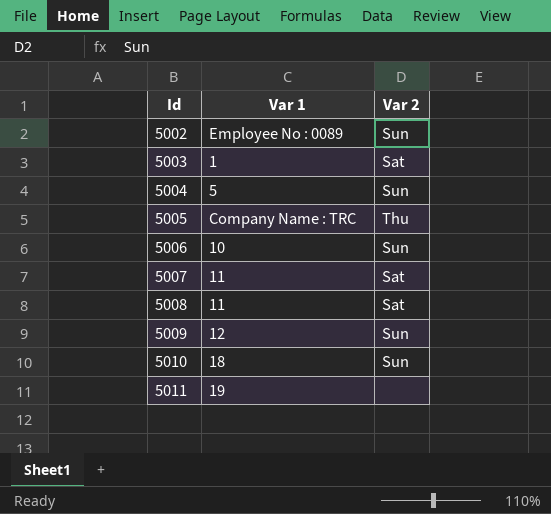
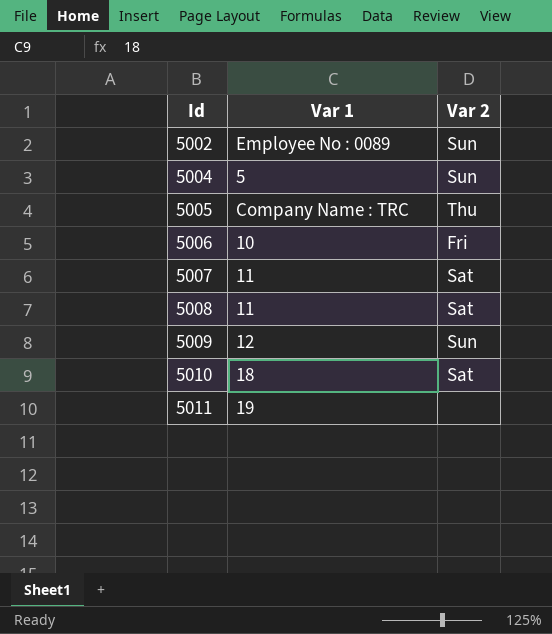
row 5003: 1 | Sat -> none
5006 | Var 2: Sun -> Fri
5010 | Var 2: Sun -> Sat

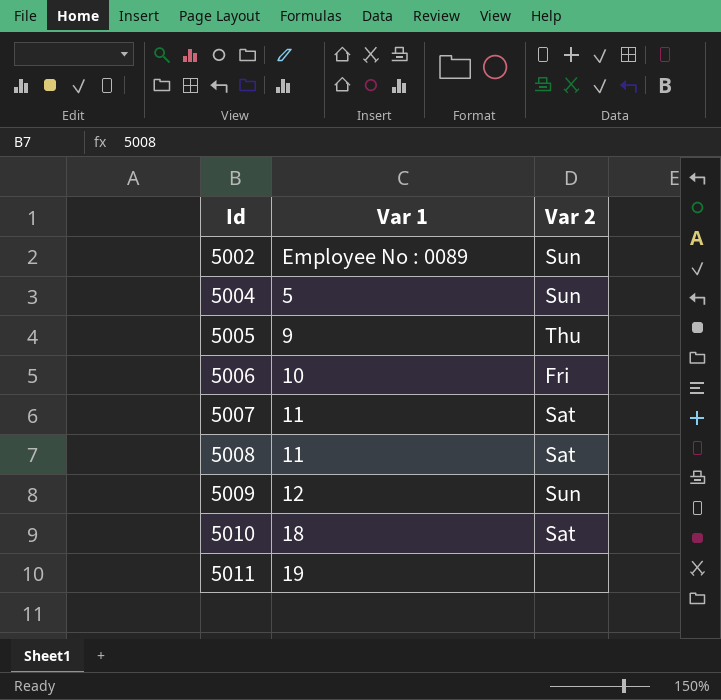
5005 | Var 1: Company Name : TRC -> 9

